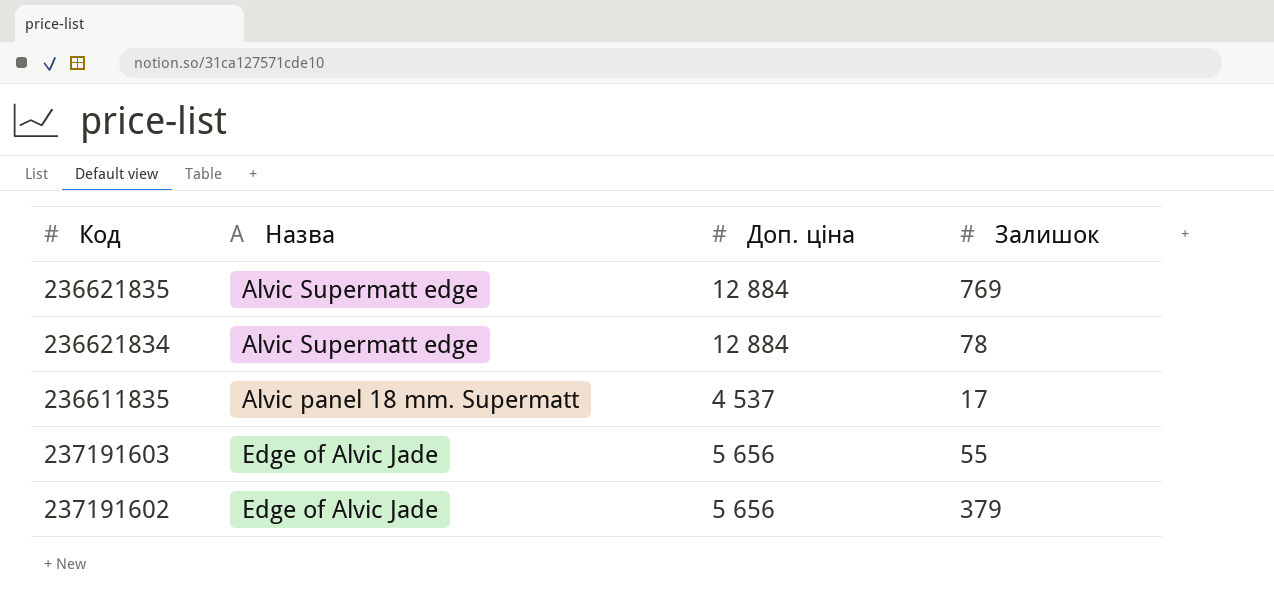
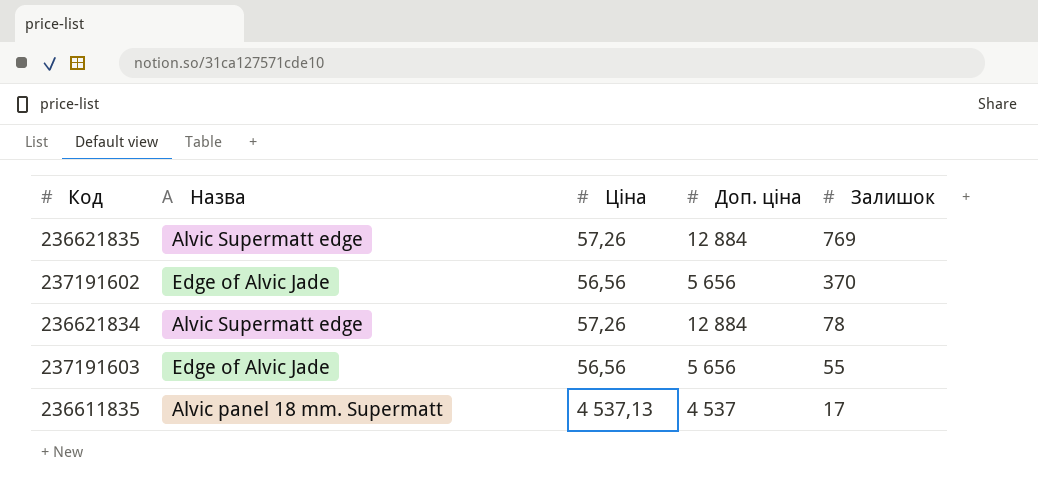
row order: none -> Залишок descending
column Ціна | position: none -> 3
237191602 | Залишок: 379 -> 370

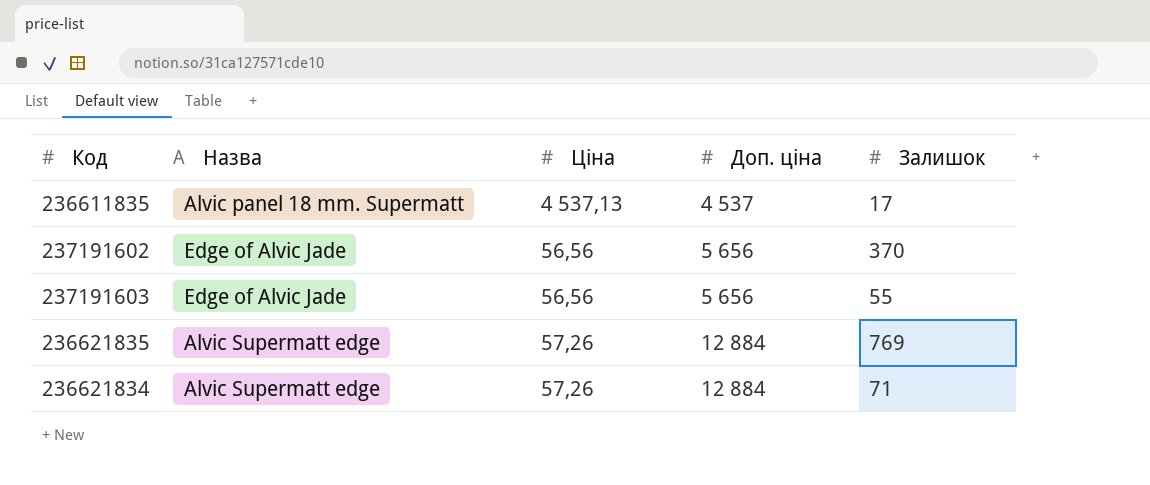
row order: Залишок descending -> Доп. ціна ascending
236621834 | Залишок: 78 -> 71

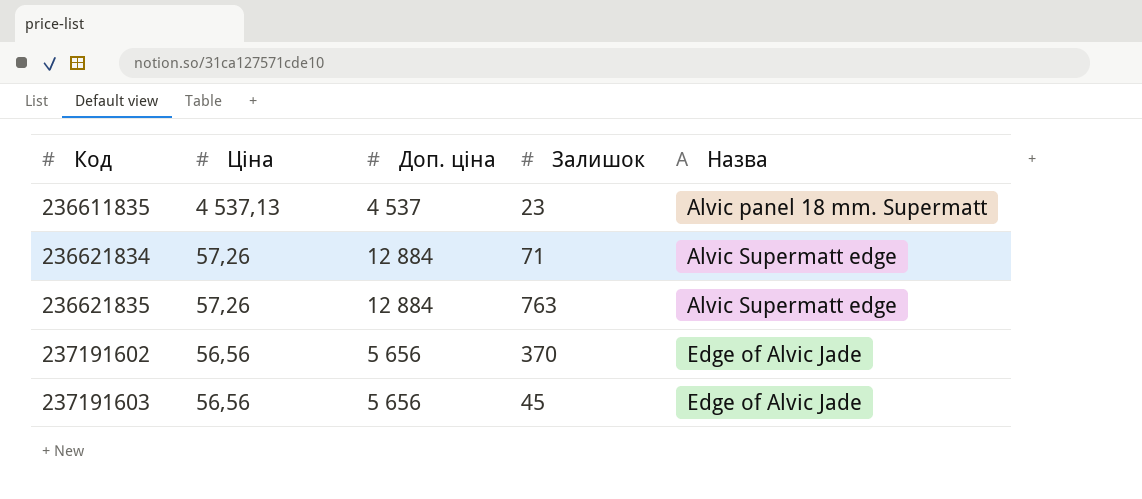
row order: Доп. ціна ascending -> Код ascending
column Назва | position: 2 -> 5
236611835 | Залишок: 17 -> 23
236621835 | Залишок: 769 -> 763
237191603 | Залишок: 55 -> 45

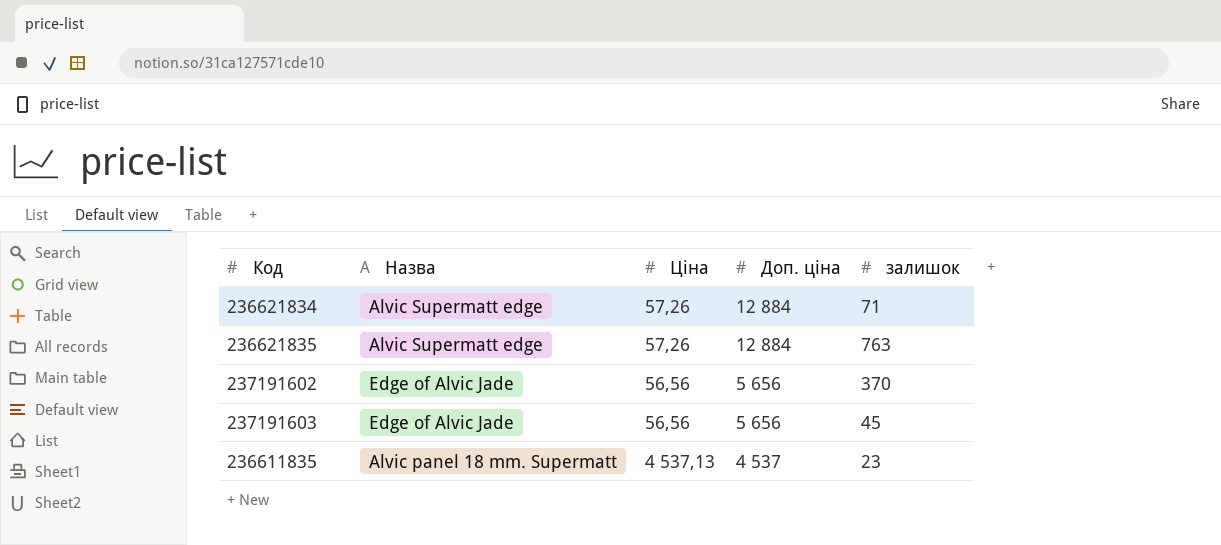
row order: Код ascending -> Доп. ціна descending
column Назва | position: 5 -> 2
column name: Залишок -> залишок

